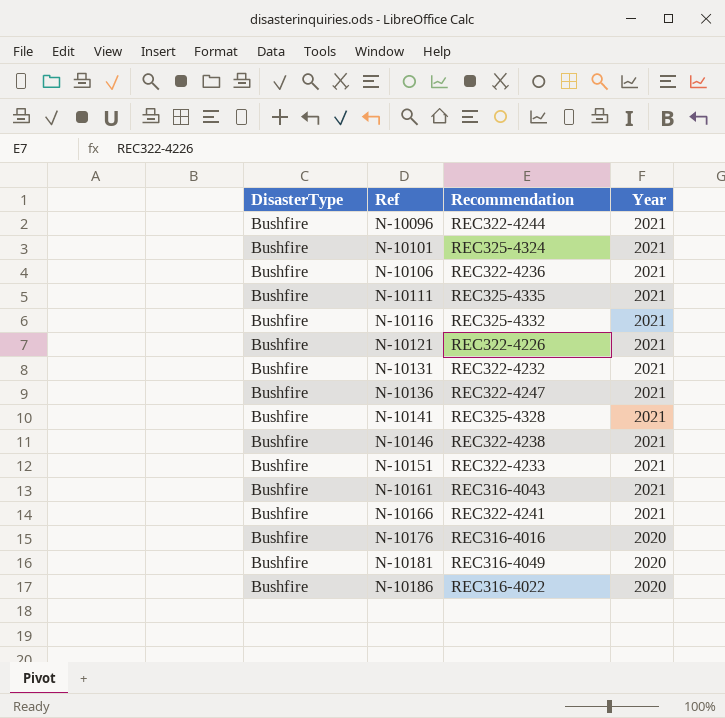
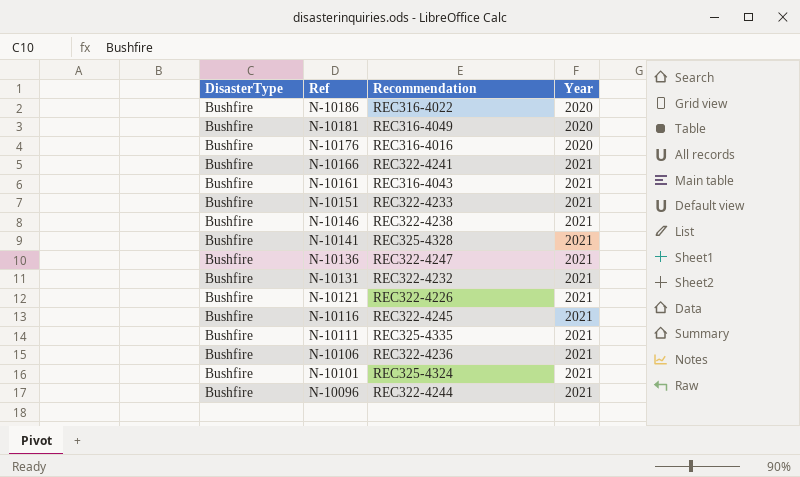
row order: Ref ascending -> Ref descending
N-10116 | Recommendation: REC325-4332 -> REC322-4245

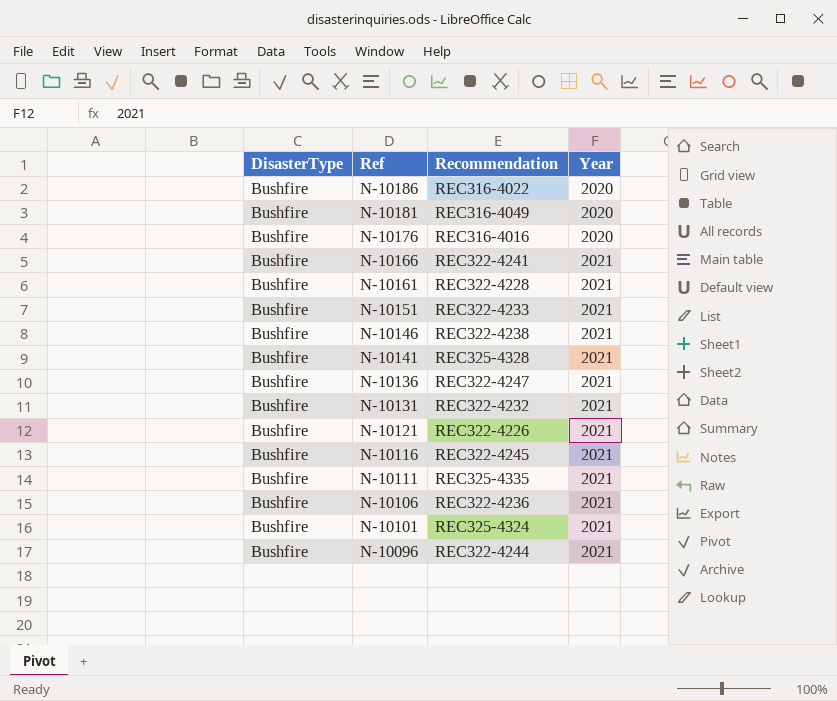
N-10161 | Recommendation: REC316-4043 -> REC322-4228

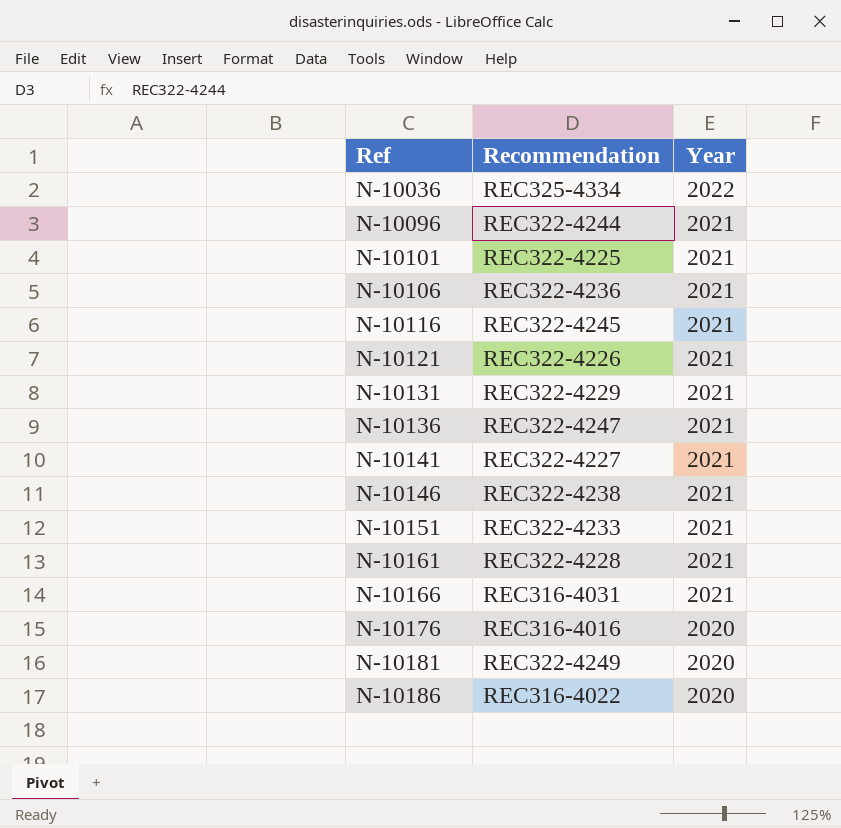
row order: Ref descending -> Ref ascending
column DisasterType | position: 1 -> none
row N-10111: Bushfire | REC325-4335 | 2021 -> none
row N-10036: none -> REC325-4334 | 2022
N-10101 | Recommendation: REC325-4324 -> REC322-4225
N-10131 | Recommendation: REC322-4232 -> REC322-4229
N-10141 | Recommendation: REC325-4328 -> REC322-4227
N-10166 | Recommendation: REC322-4241 -> REC316-4031
N-10181 | Recommendation: REC316-4049 -> REC322-4249

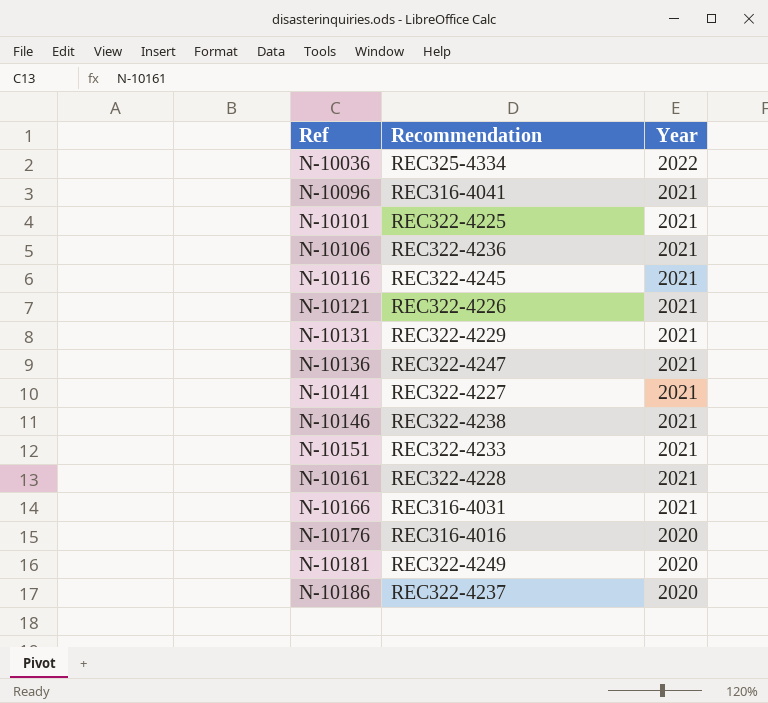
N-10096 | Recommendation: REC322-4244 -> REC316-4041
N-10186 | Recommendation: REC316-4022 -> REC322-4237

